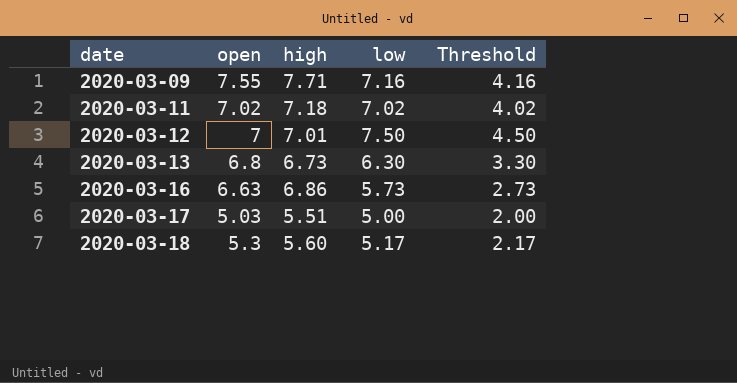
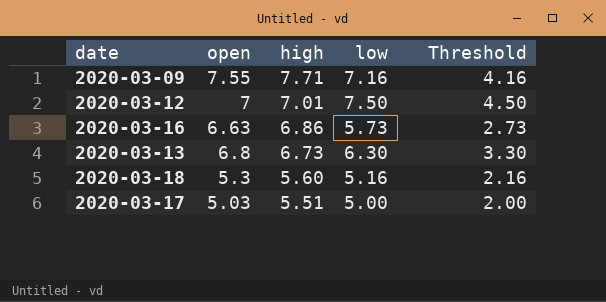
row order: date ascending -> high descending
row 2020-03-11: 7.02 | 7.18 | 7.02 | 4.02 -> none
2020-03-18 | low: 5.17 -> 5.16
2020-03-18 | Threshold: 2.17 -> 2.16

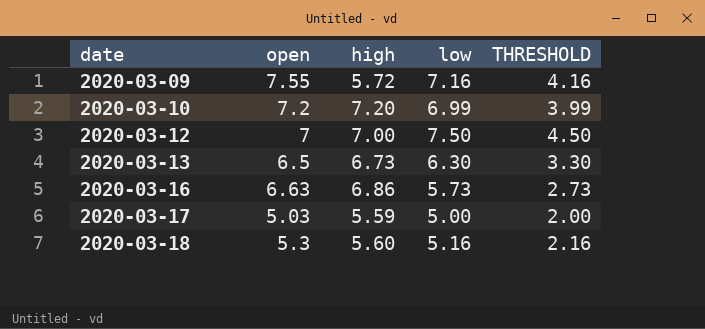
row order: high descending -> date ascending
column name: Threshold -> THRESHOLD
2020-03-09 | high: 7.71 -> 5.72
row 2020-03-10: none -> 7.2 | 7.20 | 6.99 | 3.99
2020-03-12 | high: 7.01 -> 7.00
2020-03-13 | open: 6.8 -> 6.5
2020-03-17 | high: 5.51 -> 5.59

